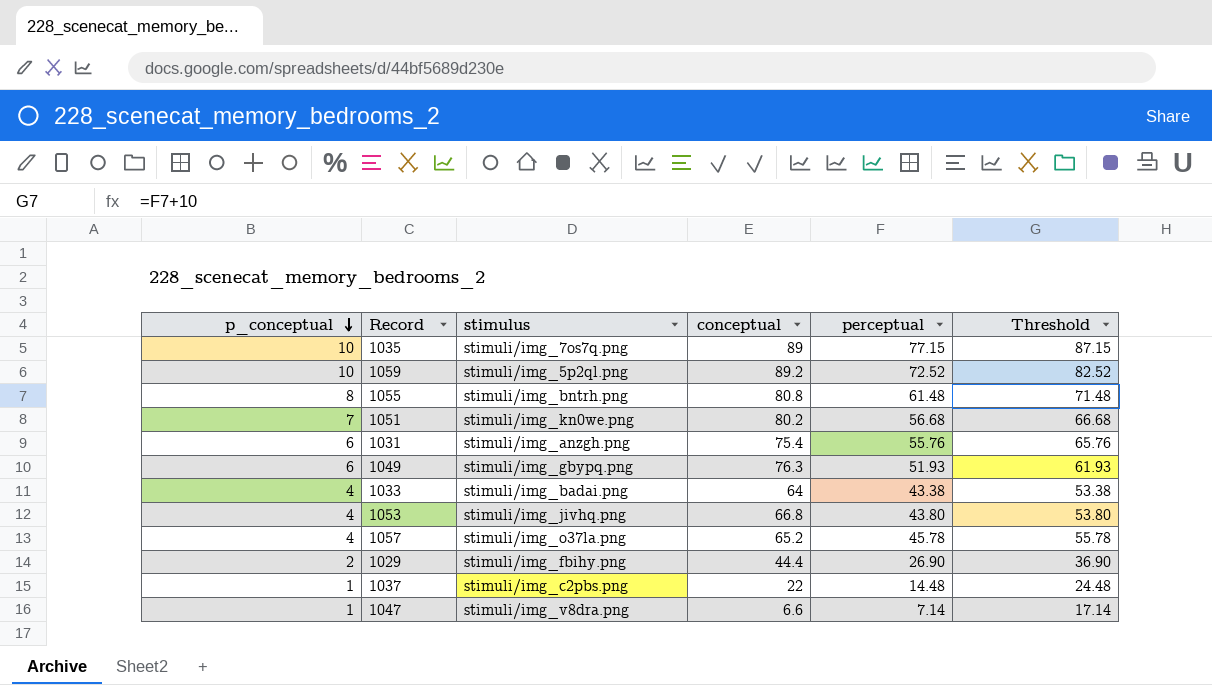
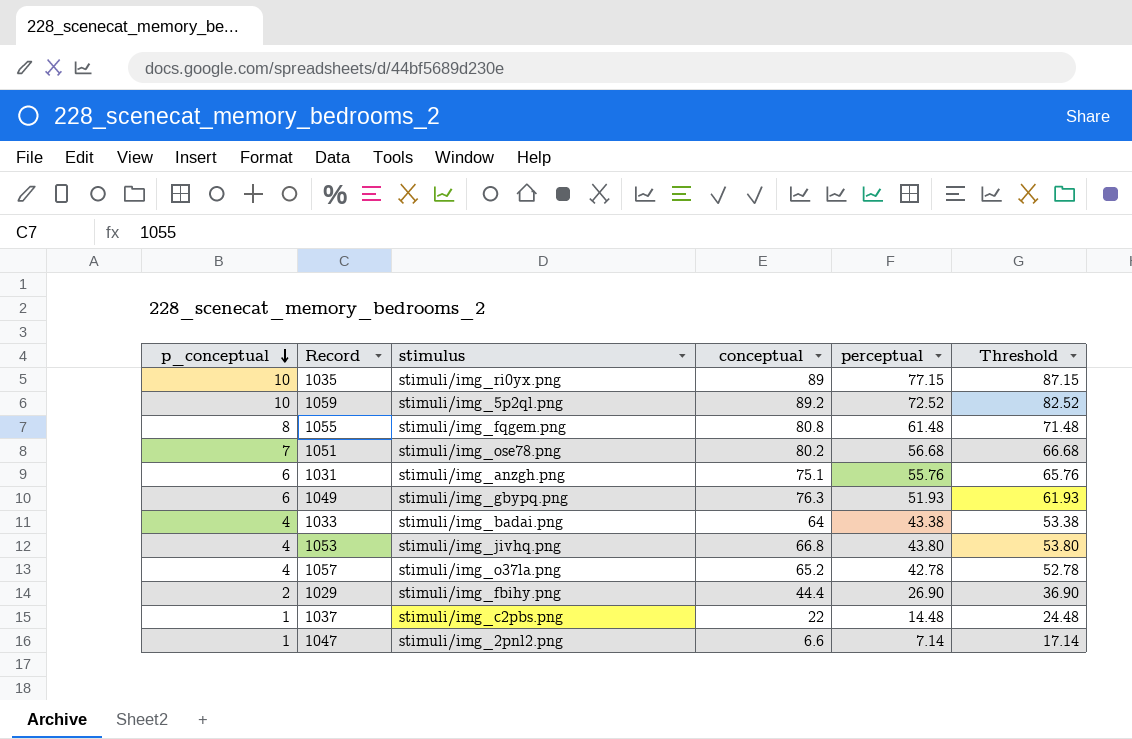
1035 | stimulus: stimuli/img_7os7q.png -> stimuli/img_ri0yx.png
1055 | stimulus: stimuli/img_bntrh.png -> stimuli/img_fqgem.png
1051 | stimulus: stimuli/img_kn0we.png -> stimuli/img_ose78.png
1031 | conceptual: 75.4 -> 75.1
1057 | perceptual: 45.78 -> 42.78
1057 | Threshold: 55.78 -> 52.78
1047 | stimulus: stimuli/img_v8dra.png -> stimuli/img_2pnl2.png

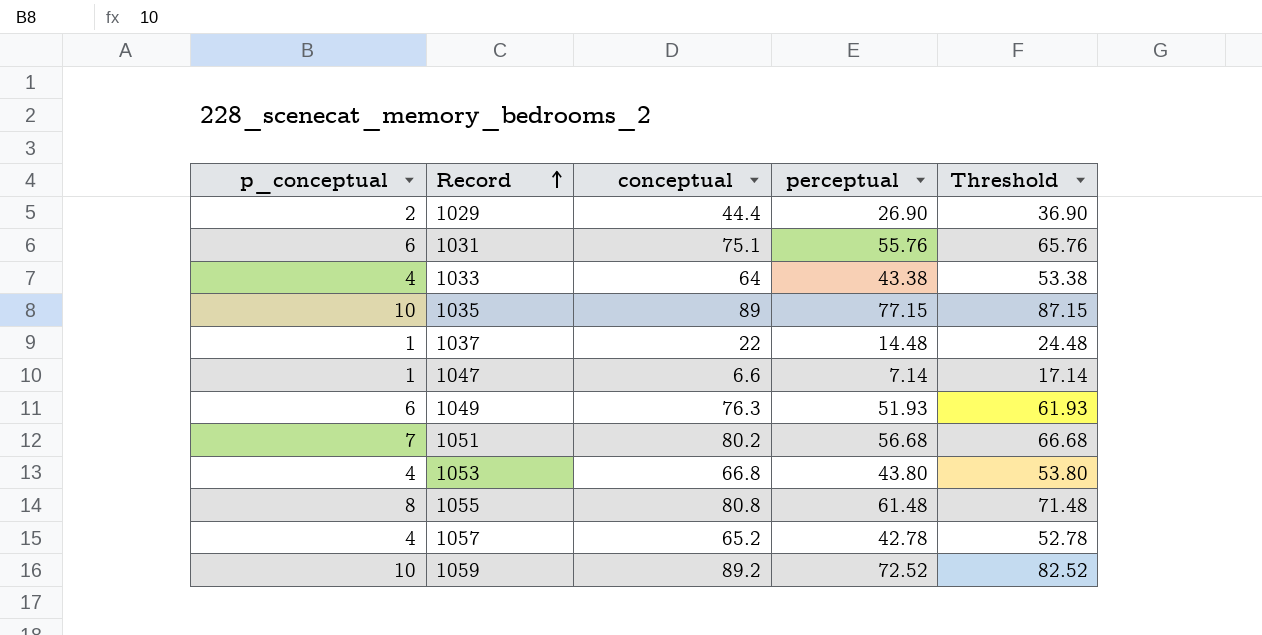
row order: p_conceptual descending -> Record ascending
column stimulus | position: 3 -> none

